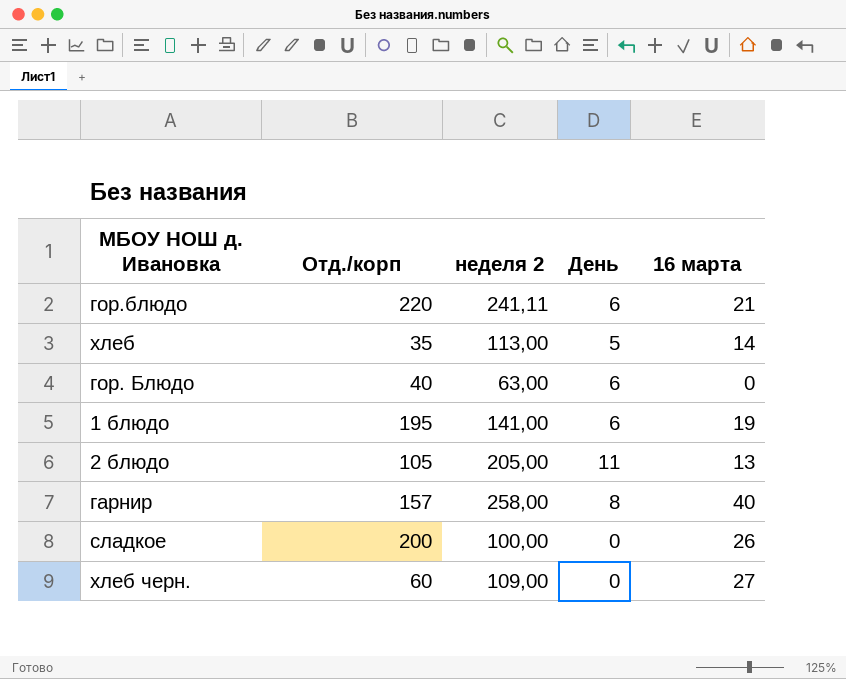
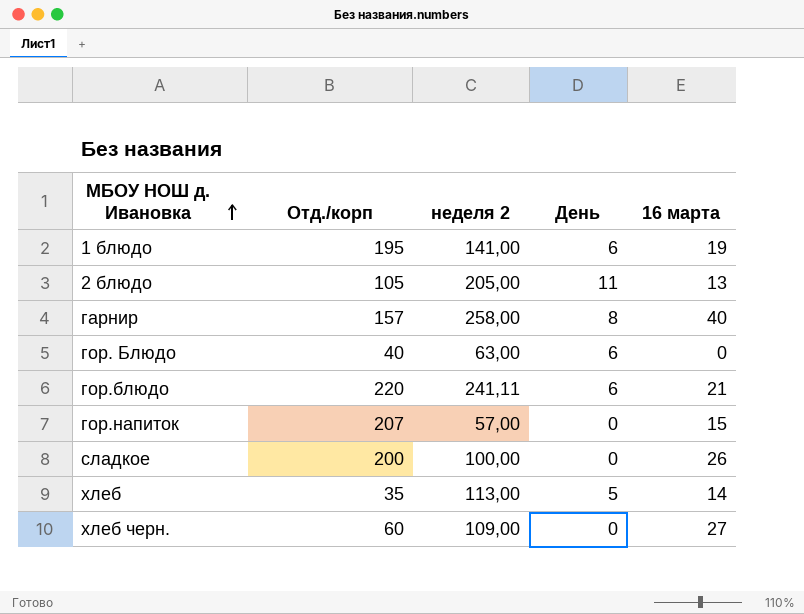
row order: none -> МБОУ НОШ д. Ивановка ascending
row гор.напиток: none -> 207 | 57,00 | 0 | 15

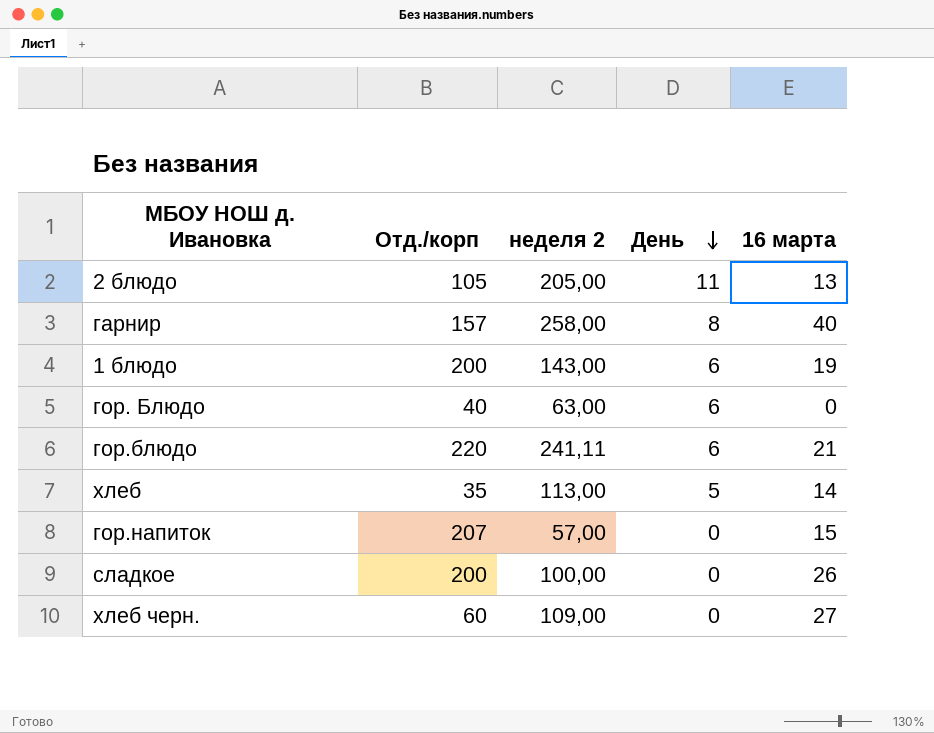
row order: МБОУ НОШ д. Ивановка ascending -> День descending
1 блюдо | Отд./корп: 195 -> 200
1 блюдо | неделя 2: 141,00 -> 143,00

